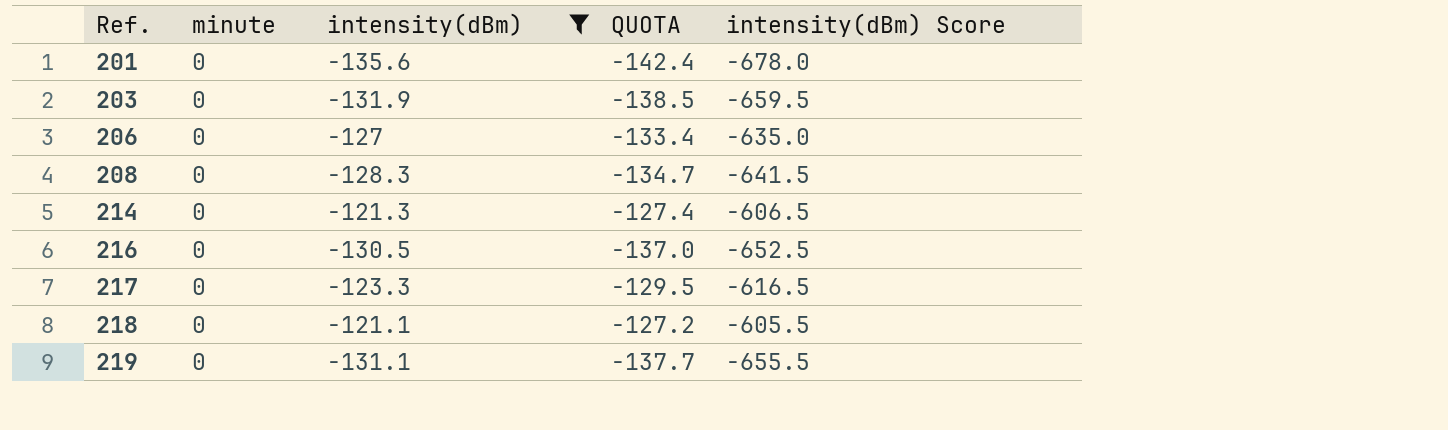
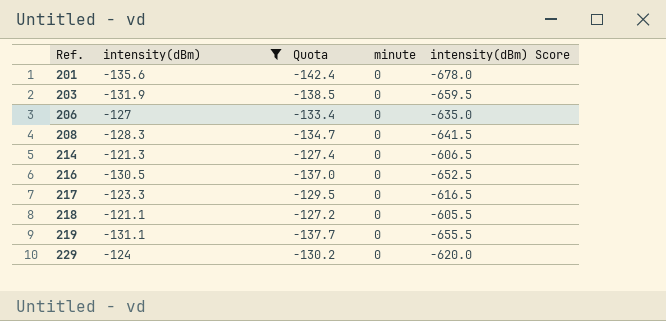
column name: QUOTA -> Quota
column minute | position: 2 -> 4
row 229: none -> -124 | -130.2 | 0 | -620.0

